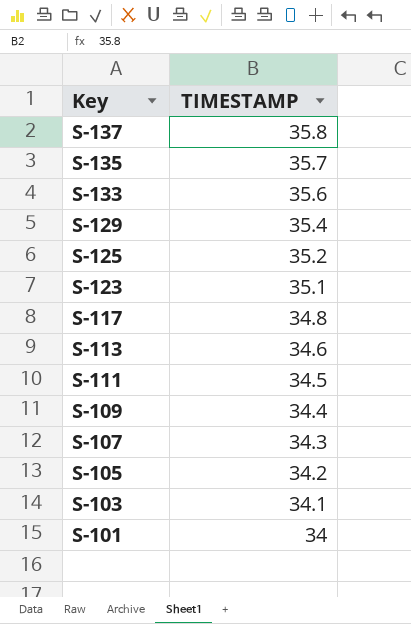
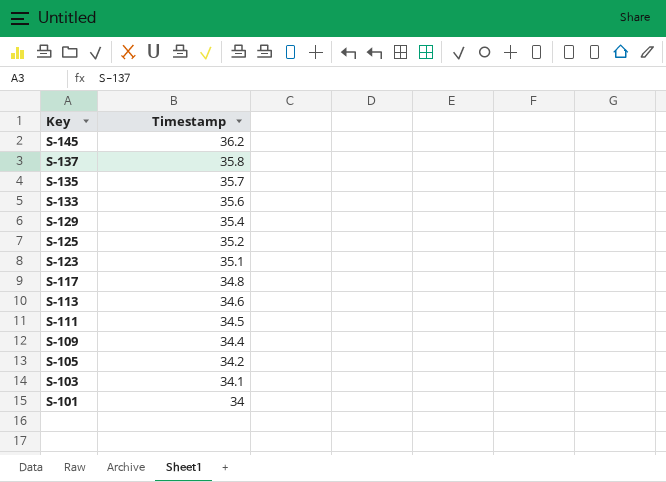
column name: TIMESTAMP -> Timestamp
row S-107: 34.3 -> none
row S-145: none -> 36.2

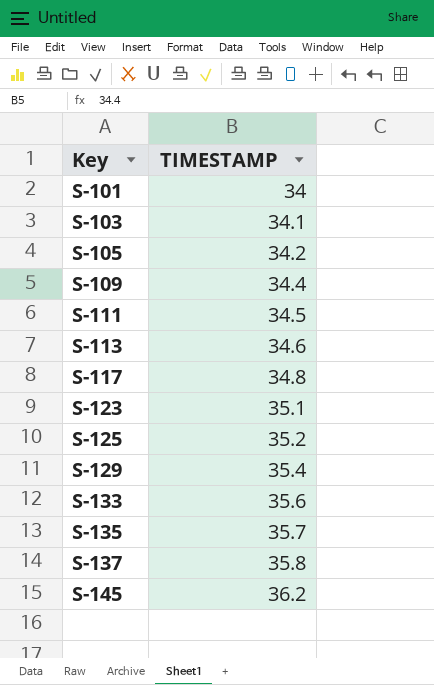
row order: Key descending -> Key ascending
column name: Timestamp -> TIMESTAMP

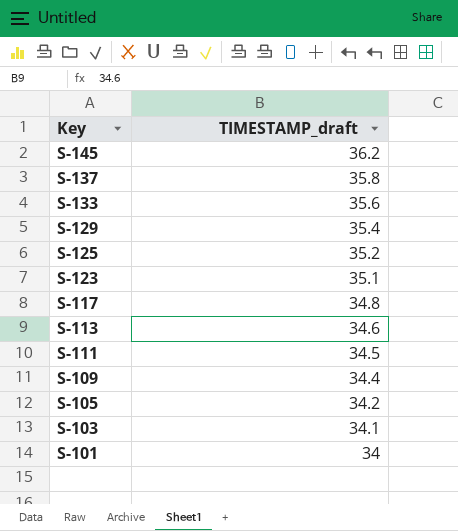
row order: Key ascending -> Key descending
column name: TIMESTAMP -> TIMESTAMP_draft
row S-135: 35.7 -> none

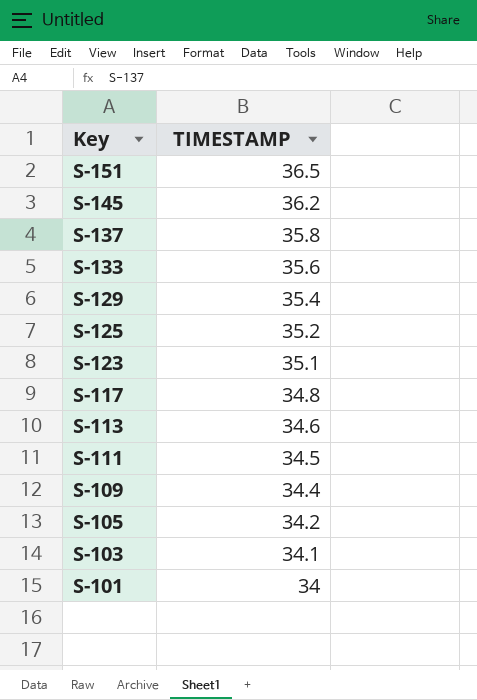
column name: TIMESTAMP_draft -> TIMESTAMP
row S-151: none -> 36.5

